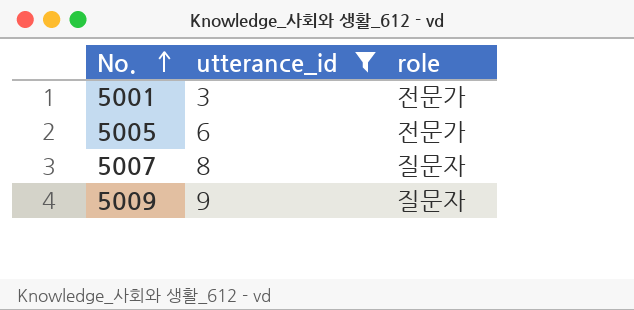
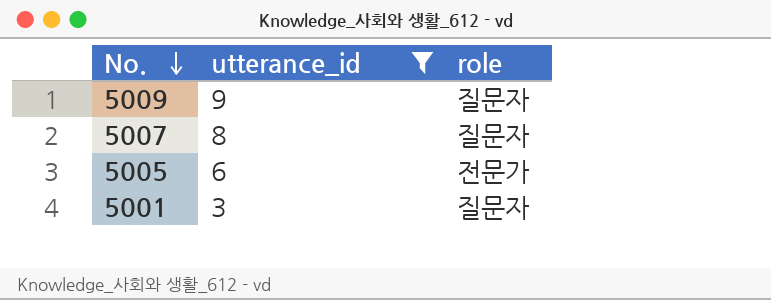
row order: No. ascending -> No. descending
5001 | role: 전문가 -> 질문자

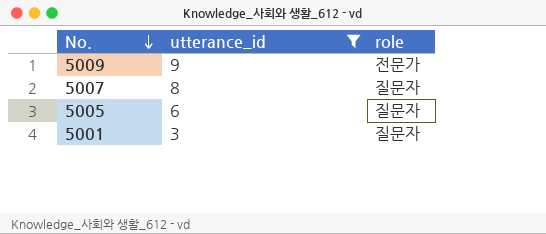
5009 | role: 질문자 -> 전문가
5005 | role: 전문가 -> 질문자

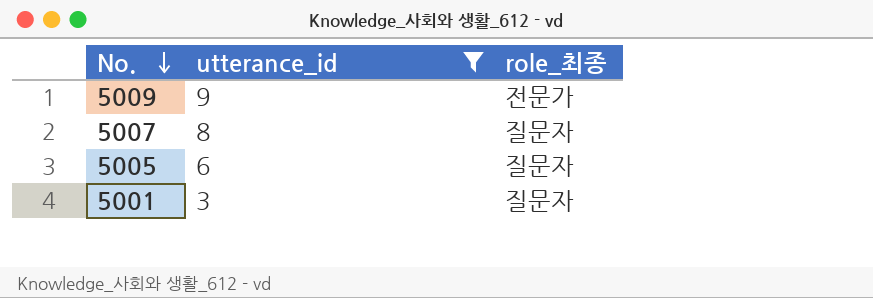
column name: role -> role_최종

